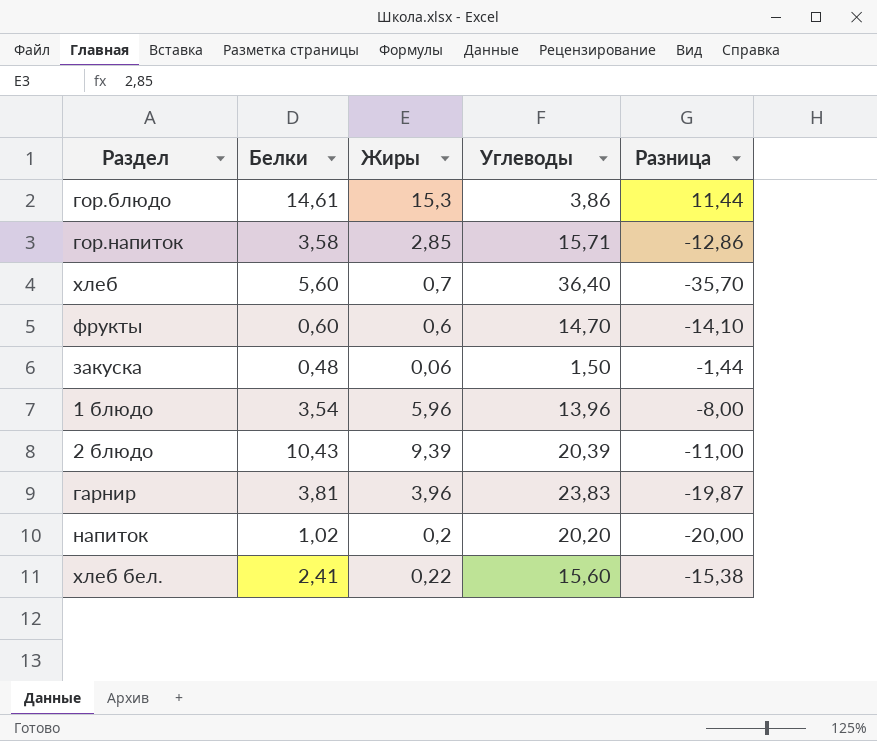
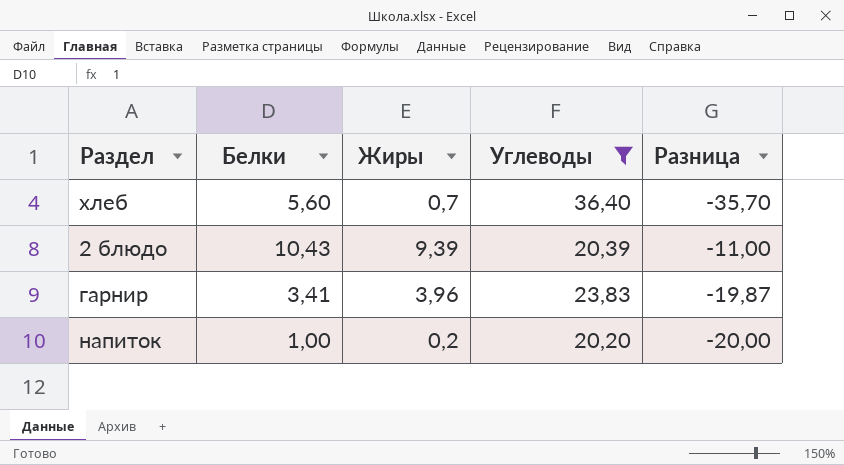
filter: none -> Углеводы >= 20,20
гарнир | Белки: 3,81 -> 3,41
напиток | Белки: 1,02 -> 1,00

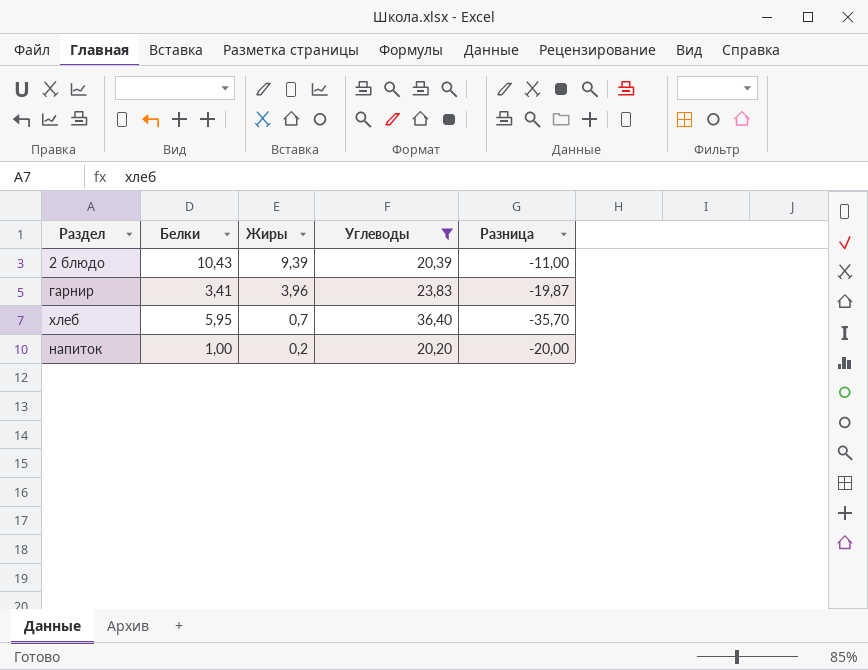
row order: none -> Жиры descending
хлеб | Белки: 5,60 -> 5,95

